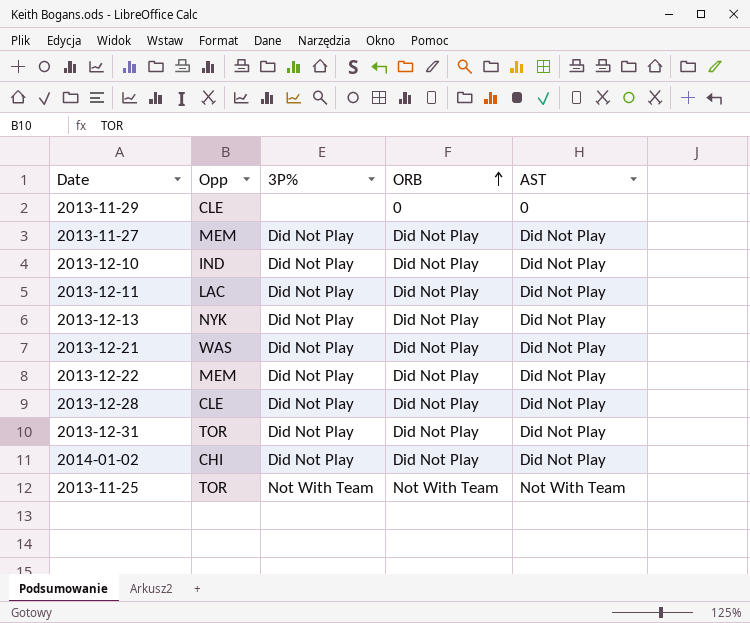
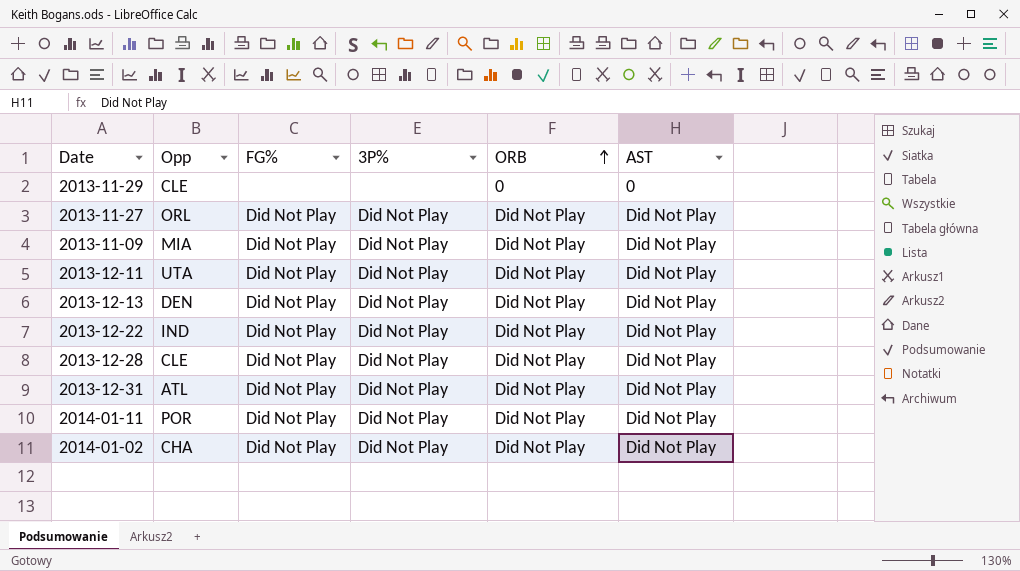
column FG% | position: none -> 3
row 2013-12-10: IND | Did Not Play | Did Not Play | Did Not Play -> none
row 2013-12-21: WAS | Did Not Play | Did Not Play | Did Not Play -> none
row 2013-11-25: TOR | Not With Team | Not With Team | Not With Team -> none
2013-11-27 | Opp: MEM -> ORL
row 2013-11-09: none -> MIA | Did Not Play | Did Not Play | Did Not Play | Did Not Play
2013-12-11 | Opp: LAC -> UTA
2013-12-13 | Opp: NYK -> DEN
2013-12-22 | Opp: MEM -> IND
2013-12-31 | Opp: TOR -> ATL
row 2014-01-11: none -> POR | Did Not Play | Did Not Play | Did Not Play | Did Not Play
2014-01-02 | Opp: CHI -> CHA

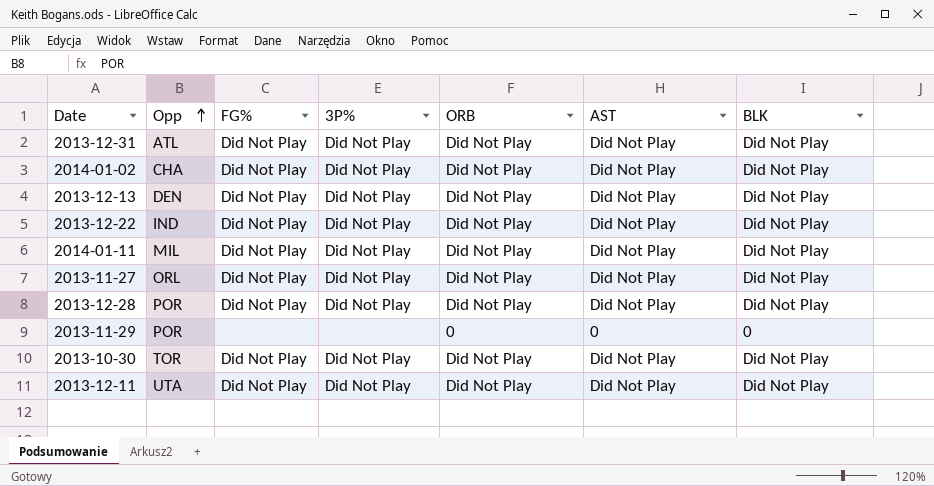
row order: ORB ascending -> Opp ascending
column BLK | position: none -> 7
row 2013-11-09: MIA | Did Not Play | Did Not Play | Did Not Play | Did Not Play -> none
2014-01-11 | Opp: POR -> MIL
2013-12-28 | Opp: CLE -> POR
2013-11-29 | Opp: CLE -> POR
row 2013-10-30: none -> TOR | Did Not Play | Did Not Play | Did Not Play | Did Not Play | Did Not Play

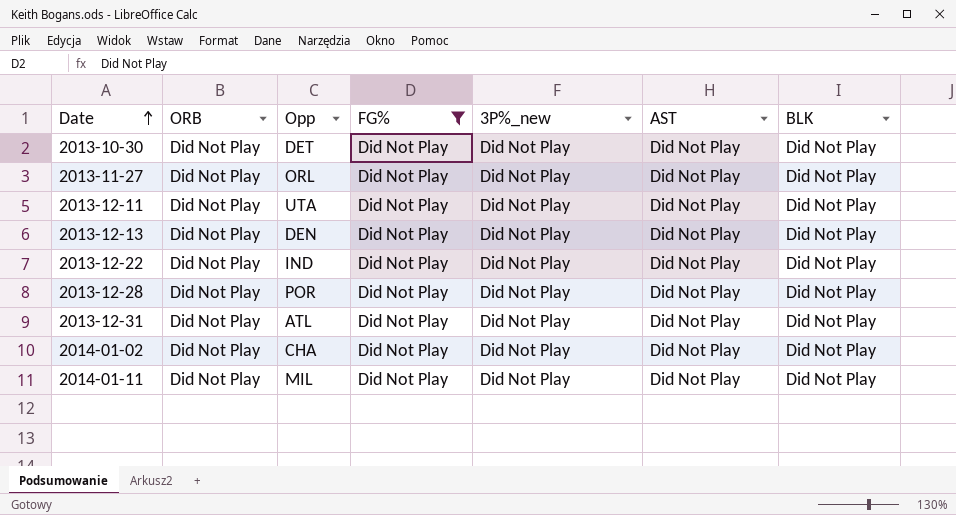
filter: none -> FG% = Did Not Play
row order: Opp ascending -> Date ascending
column ORB | position: 5 -> 2
column name: 3P% -> 3P%_new
2013-10-30 | Opp: TOR -> DET

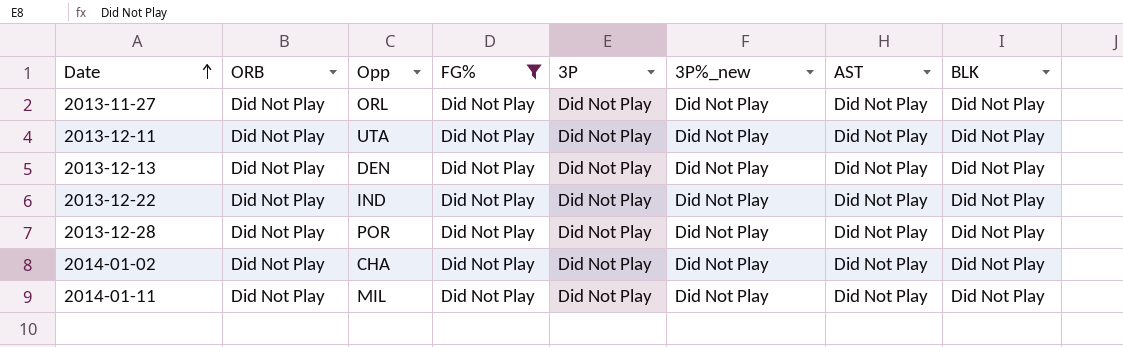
column 3P | position: none -> 5
row 2013-10-30: Did Not Play | DET | Did Not Play | Did Not Play | Did Not Play | Did Not Play -> none
row 2013-12-31: Did Not Play | ATL | Did Not Play | Did Not Play | Did Not Play | Did Not Play -> none

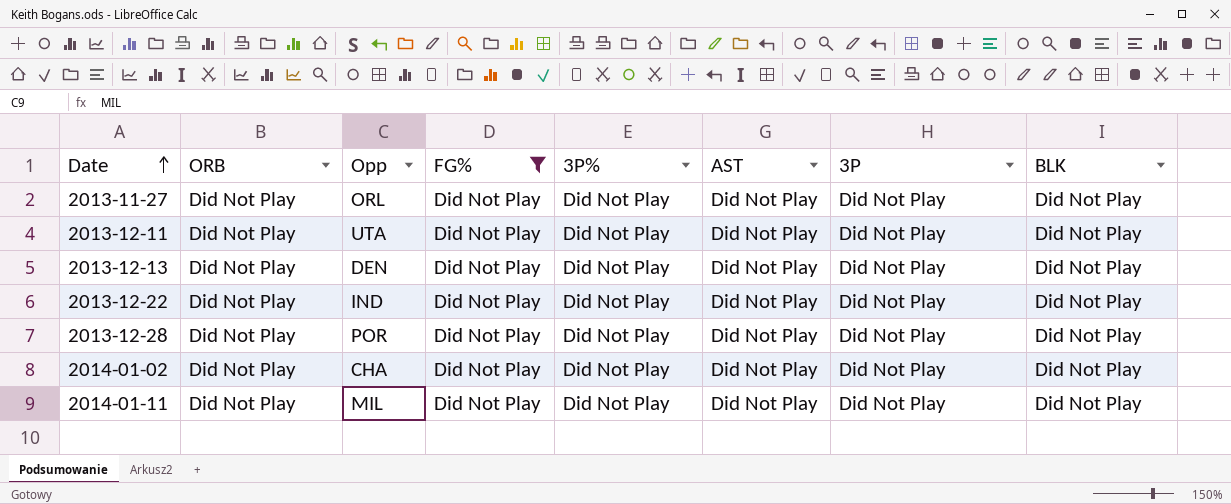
column name: 3P%_new -> 3P%
column 3P | position: 5 -> 7

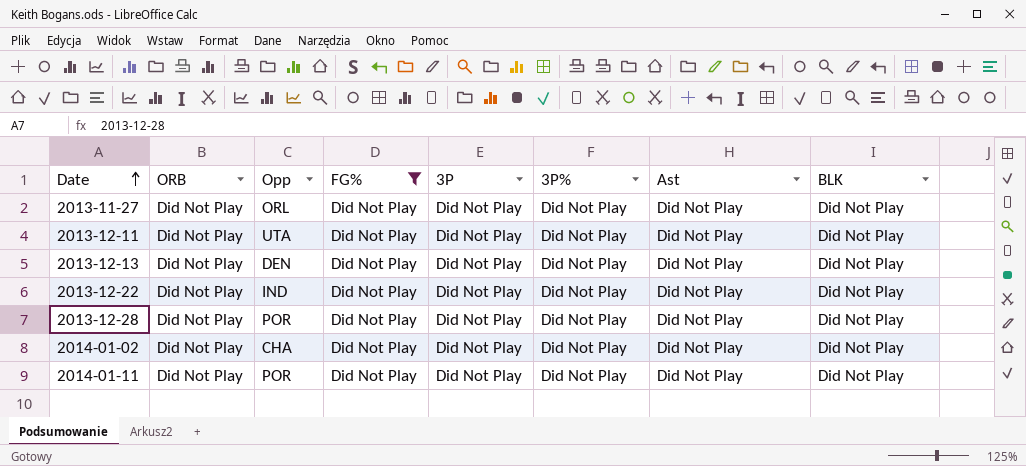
column 3P | position: 7 -> 5
column name: AST -> Ast
2014-01-11 | Opp: MIL -> POR

